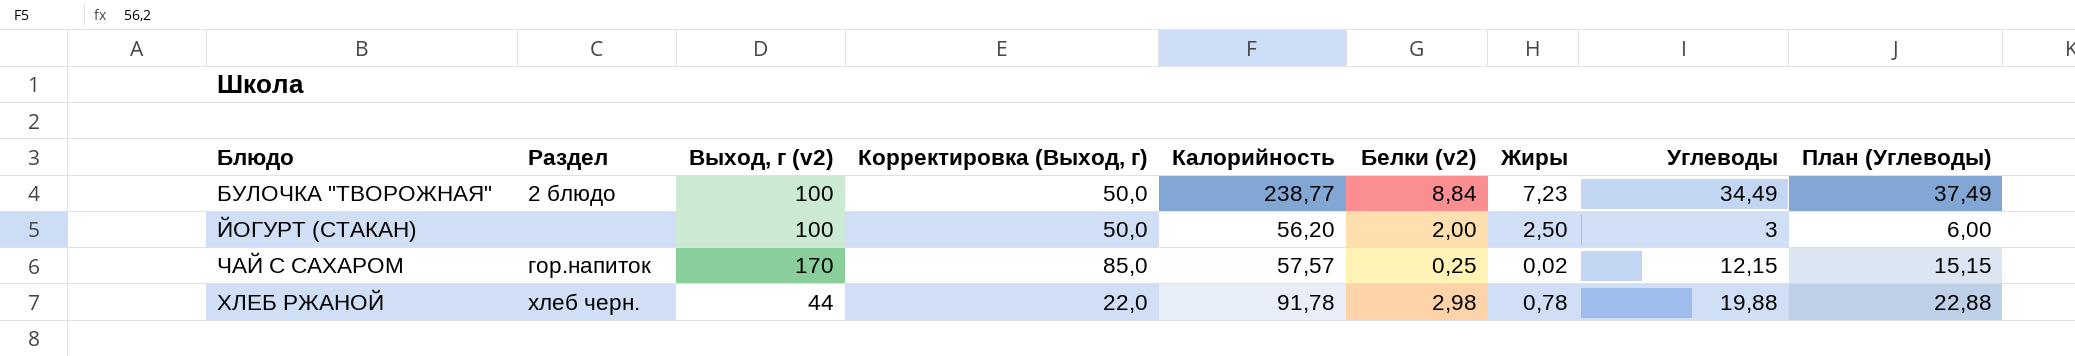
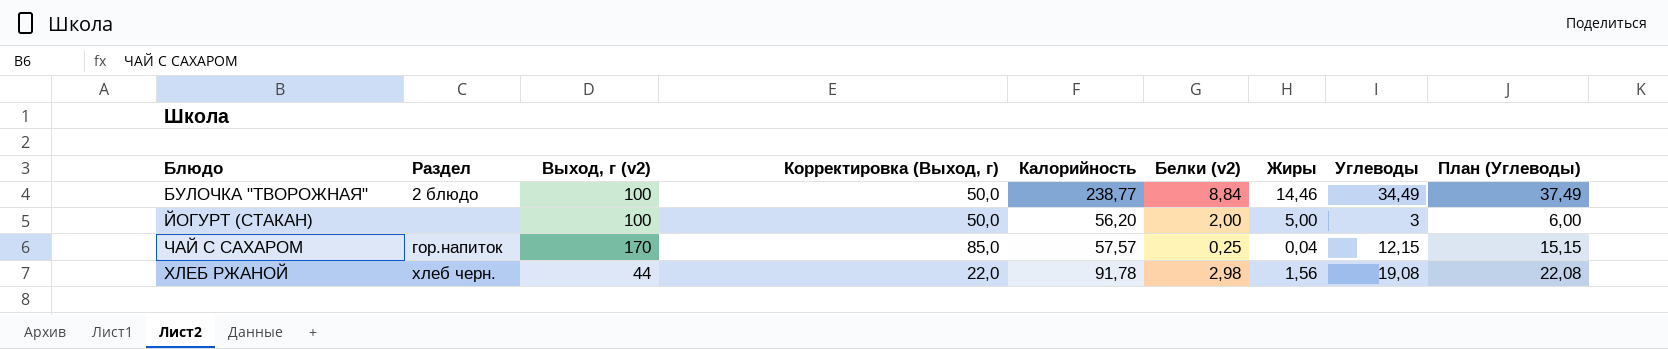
БУЛОЧКА "ТВОРОЖНАЯ" | Жиры: 7,23 -> 14,46
ЙОГУРТ (СТАКАН) | Жиры: 2,50 -> 5,00
ЧАЙ С САХАРОМ | Жиры: 0,02 -> 0,04
ХЛЕБ РЖАНОЙ | Жиры: 0,78 -> 1,56
ХЛЕБ РЖАНОЙ | Углеводы: 19,88 -> 19,08
ХЛЕБ РЖАНОЙ | План (Углеводы): 22,88 -> 22,08

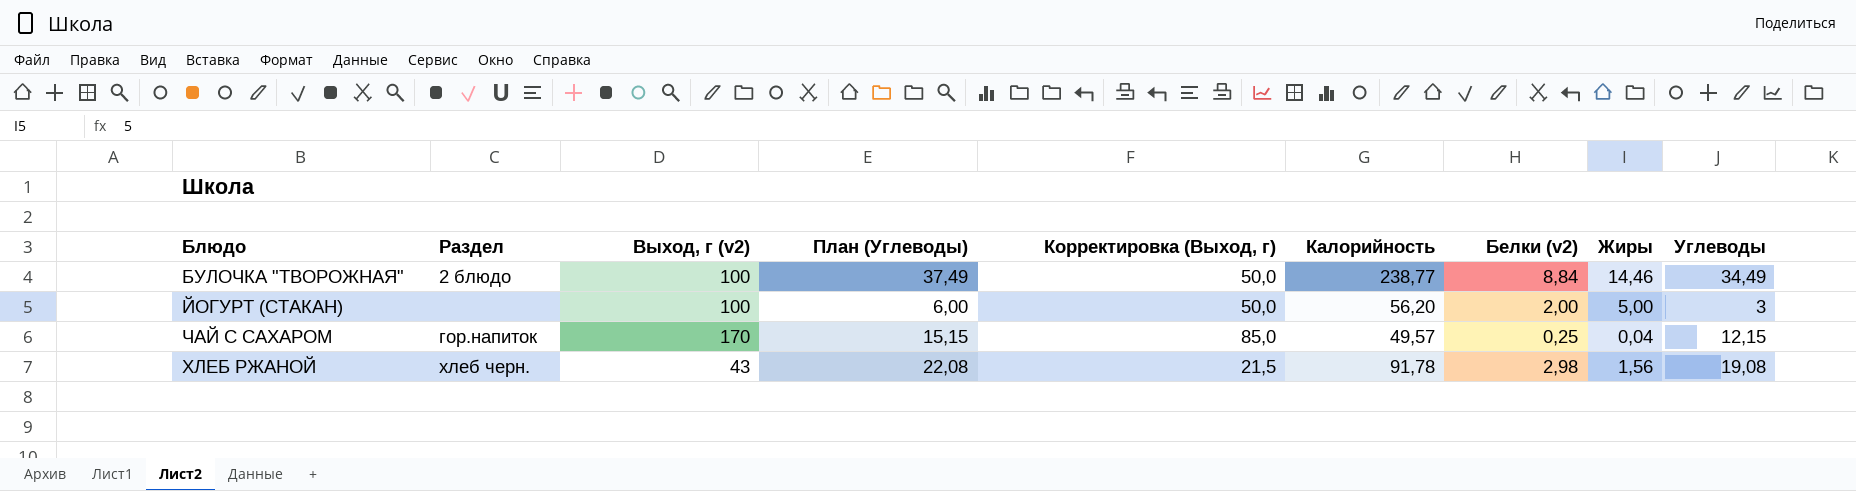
column План (Углеводы) | position: 9 -> 4
ЧАЙ С САХАРОМ | Калорийность: 57,57 -> 49,57
ХЛЕБ РЖАНОЙ | Выход, г (v2): 44 -> 43
ХЛЕБ РЖАНОЙ | Корректировка (Выход, г): 22,0 -> 21,5

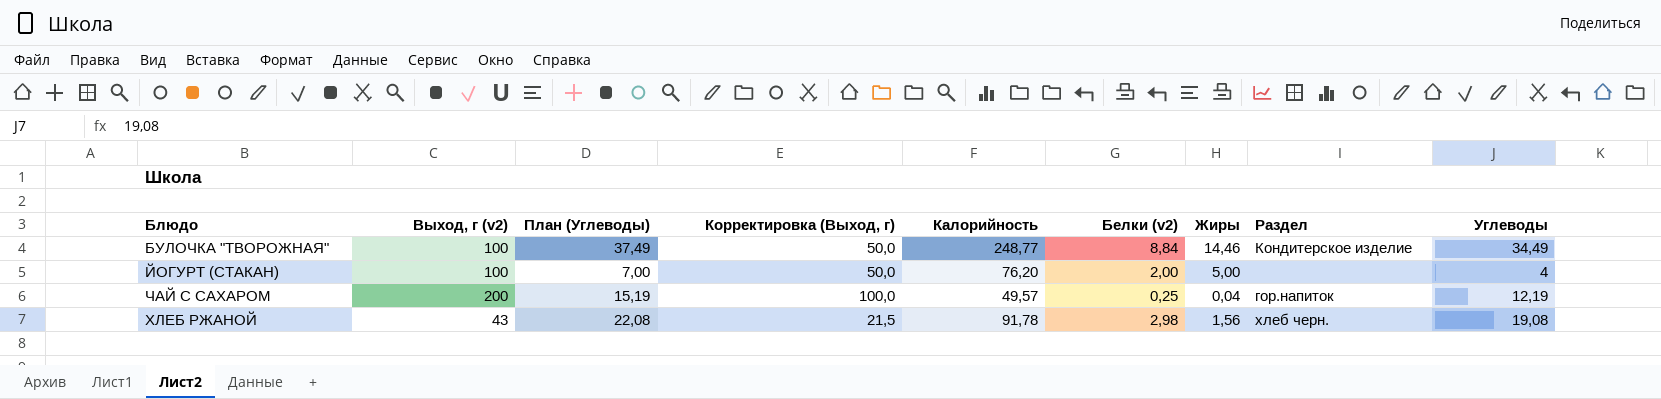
column Раздел | position: 2 -> 8
БУЛОЧКА "ТВОРОЖНАЯ" | Калорийность: 238,77 -> 248,77
БУЛОЧКА "ТВОРОЖНАЯ" | Раздел: 2 блюдо -> Кондитерское изделие
ЙОГУРТ (СТАКАН) | План (Углеводы): 6,00 -> 7,00
ЙОГУРТ (СТАКАН) | Калорийность: 56,20 -> 76,20
ЙОГУРТ (СТАКАН) | Углеводы: 3 -> 4
ЧАЙ С САХАРОМ | Выход, г (v2): 170 -> 200
ЧАЙ С САХАРОМ | План (Углеводы): 15,15 -> 15,19
ЧАЙ С САХАРОМ | Корректировка (Выход, г): 85,0 -> 100,0
ЧАЙ С САХАРОМ | Углеводы: 12,15 -> 12,19

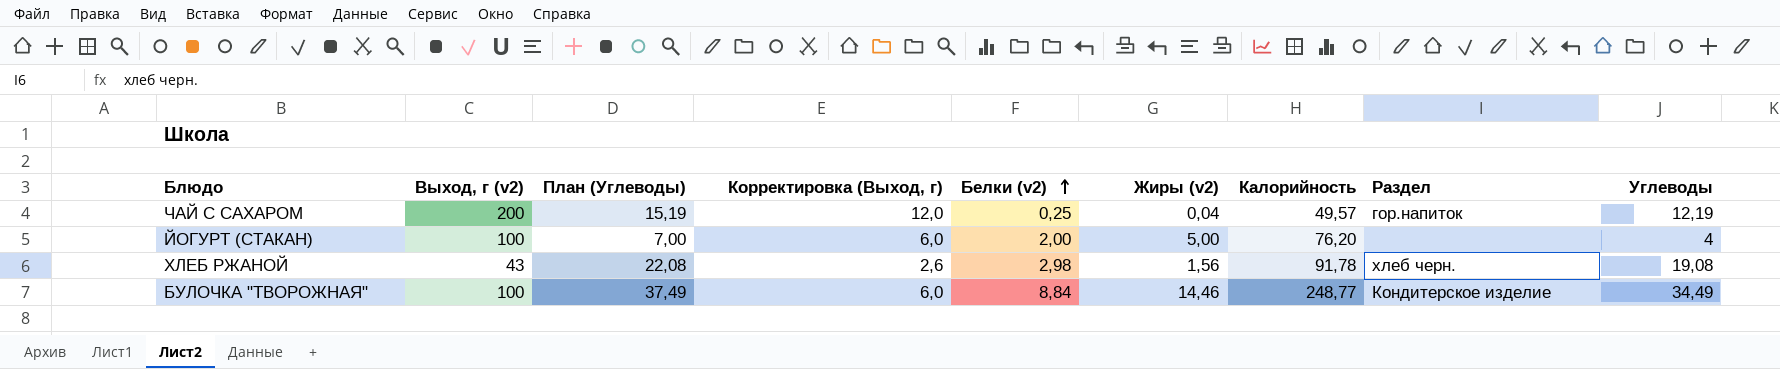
row order: none -> Белки (v2) ascending
column Корректировка (Выход, г) | formula: [Выход, г (v2)] * 0,5 -> [Выход, г (v2)] * 0,06
column name: Жиры -> Жиры (v2)
column Калорийность | position: 5 -> 7

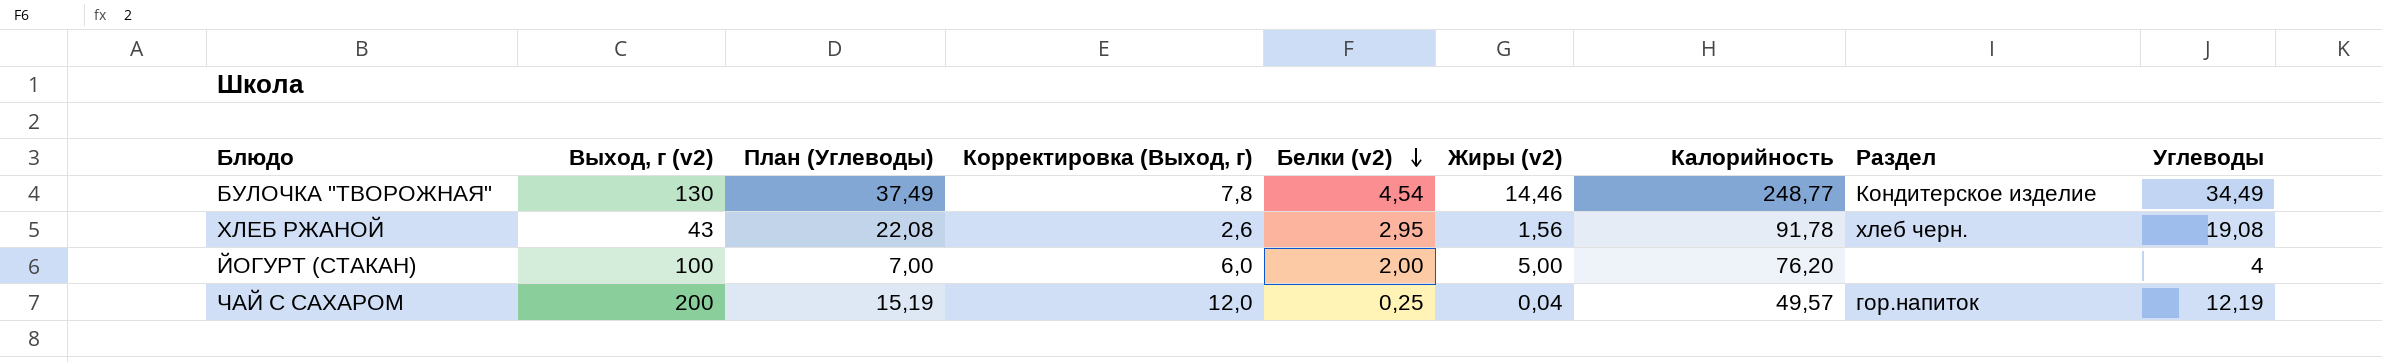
row order: Белки (v2) ascending -> Белки (v2) descending
БУЛОЧКА "ТВОРОЖНАЯ" | Выход, г (v2): 100 -> 130
БУЛОЧКА "ТВОРОЖНАЯ" | Корректировка (Выход, г): 6,0 -> 7,8
БУЛОЧКА "ТВОРОЖНАЯ" | Белки (v2): 8,84 -> 4,54
ХЛЕБ РЖАНОЙ | Белки (v2): 2,98 -> 2,95

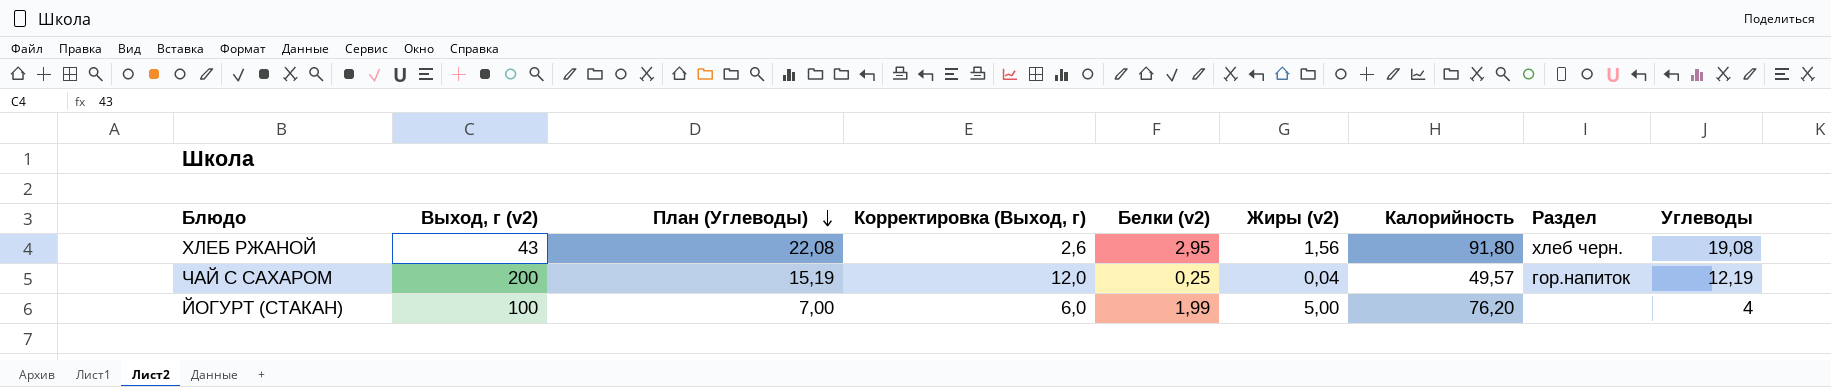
row order: Белки (v2) descending -> План (Углеводы) descending
row БУЛОЧКА "ТВОРОЖНАЯ": 130 | 37,49 | 7,8 | 4,54 | 14,46 | 248,77 | Кондитерское изделие | 34,49 -> none
ХЛЕБ РЖАНОЙ | Калорийность: 91,78 -> 91,80
ЙОГУРТ (СТАКАН) | Белки (v2): 2,00 -> 1,99

